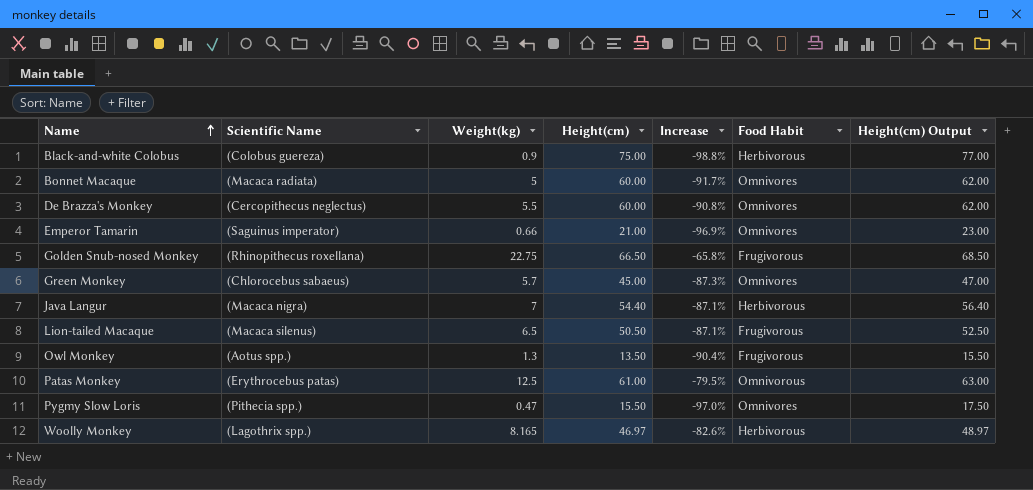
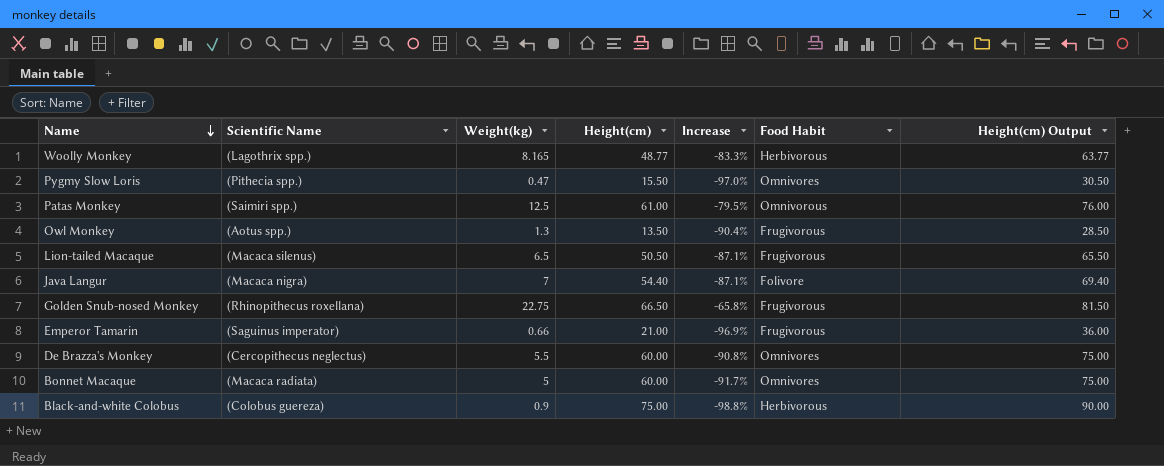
row order: Name ascending -> Name descending
column Height(cm) Output | formula: [Height(cm)] + 2 -> [Height(cm)] + 15
row Green Monkey: (Chlorocebus sabaeus) | 5.7 | 45.00 | -87.3% | Omnivores | 47.00 -> none
Woolly Monkey | Height(cm): 46.97 -> 48.77
Woolly Monkey | Increase: -82.6% -> -83.3%
Patas Monkey | Scientific Name: (Erythrocebus patas) -> (Saimiri spp.)
Java Langur | Food Habit: Herbivorous -> Folivore
Emperor Tamarin | Food Habit: Omnivores -> Frugivorous

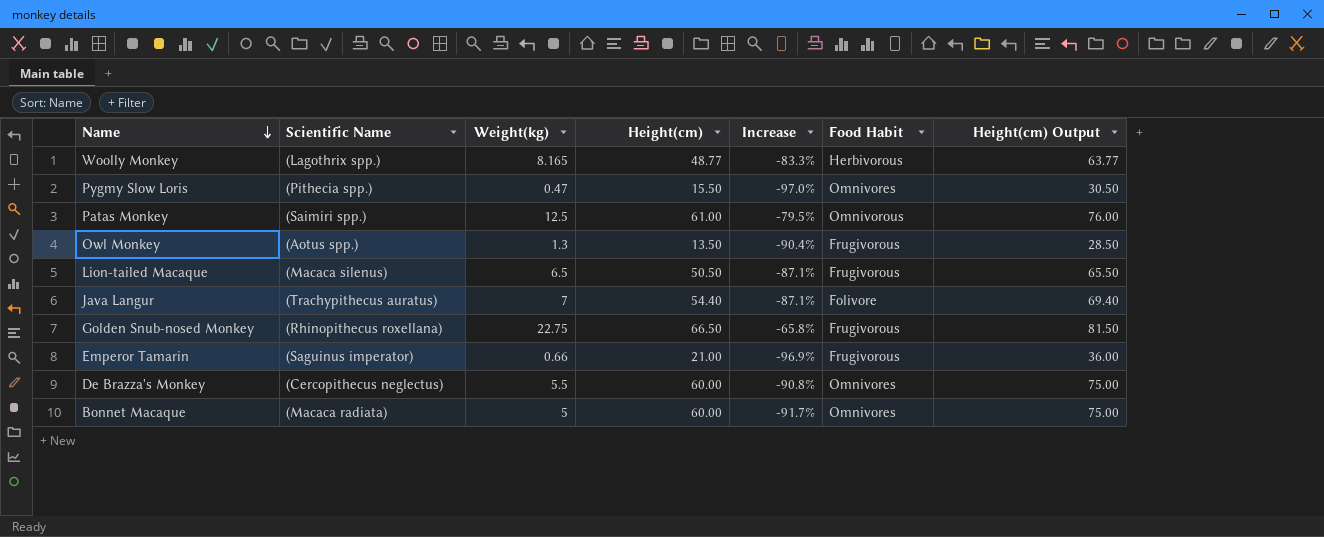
row Black-and-white Colobus: (Colobus guereza) | 0.9 | 75.00 | -98.8% | Herbivorous | 90.00 -> none
Java Langur | Scientific Name: (Macaca nigra) -> (Trachypithecus auratus)

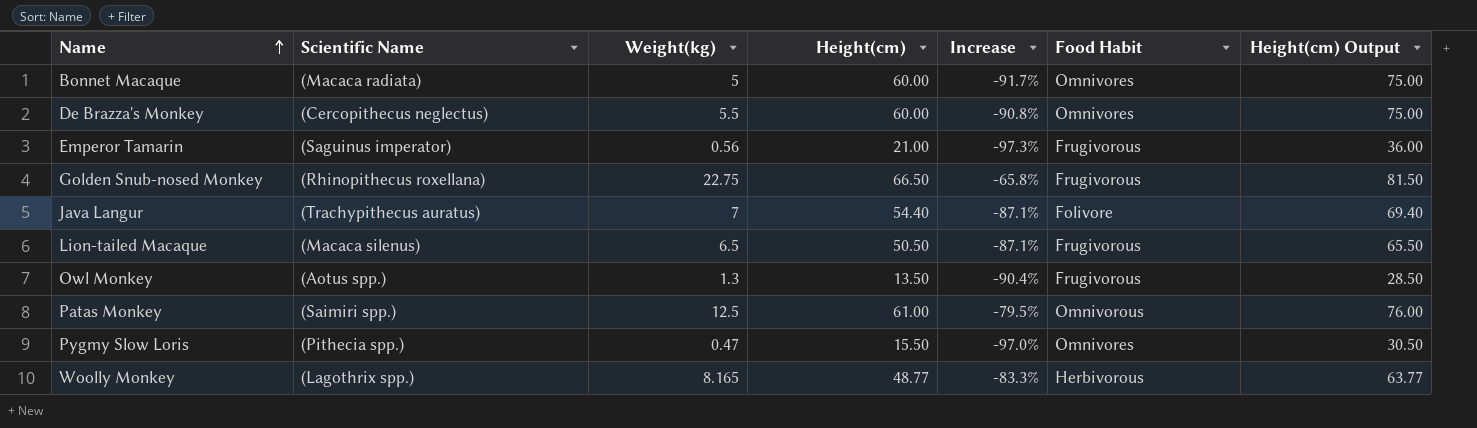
row order: Name descending -> Name ascending
Emperor Tamarin | Weight(kg): 0.66 -> 0.56
Emperor Tamarin | Increase: -96.9% -> -97.3%

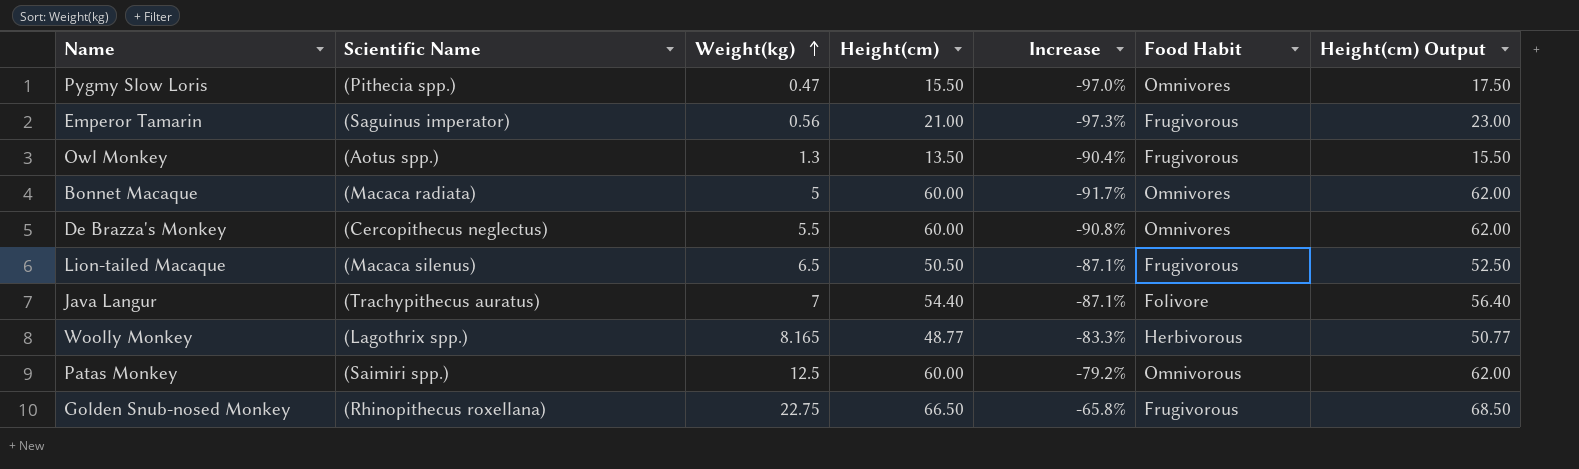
row order: Name ascending -> Weight(kg) ascending
column Height(cm) Output | formula: [Height(cm)] + 15 -> [Height(cm)] + 2
Patas Monkey | Height(cm): 61.00 -> 60.00
Patas Monkey | Increase: -79.5% -> -79.2%

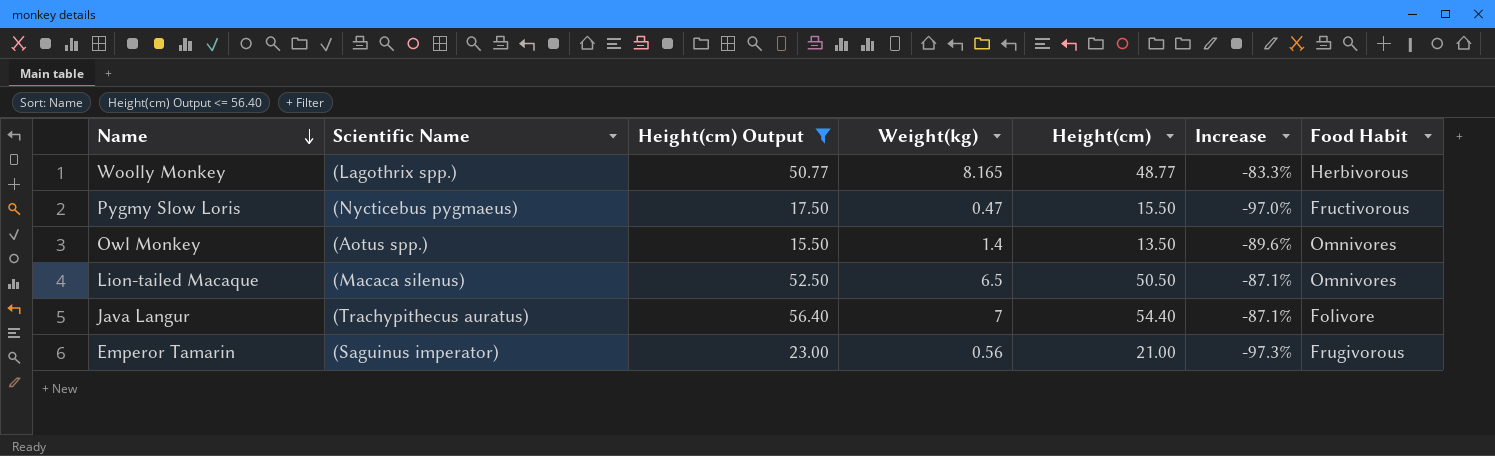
filter: none -> Height(cm) Output <= 56.40
row order: Weight(kg) ascending -> Name descending
column Height(cm) Output | position: 7 -> 3
Pygmy Slow Loris | Scientific Name: (Pithecia spp.) -> (Nycticebus pygmaeus)
Pygmy Slow Loris | Food Habit: Omnivores -> Fructivorous
Owl Monkey | Weight(kg): 1.3 -> 1.4
Owl Monkey | Increase: -90.4% -> -89.6%
Owl Monkey | Food Habit: Frugivorous -> Omnivores
Lion-tailed Macaque | Food Habit: Frugivorous -> Omnivores

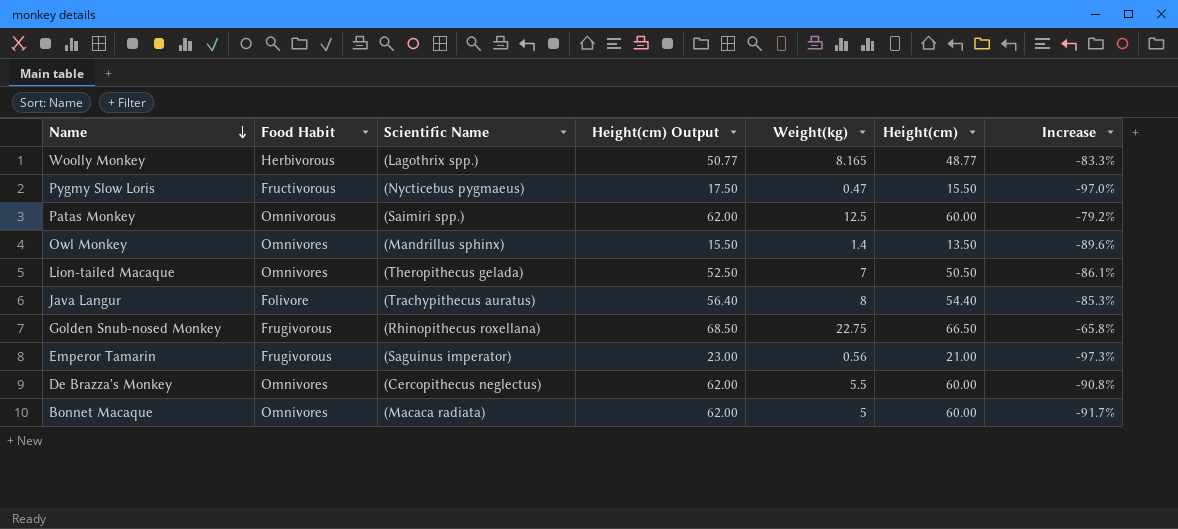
filter: Height(cm) Output <= 56.40 -> none
column Food Habit | position: 7 -> 2
Owl Monkey | Scientific Name: (Aotus spp.) -> (Mandrillus sphinx)
Lion-tailed Macaque | Scientific Name: (Macaca silenus) -> (Theropithecus gelada)
Lion-tailed Macaque | Weight(kg): 6.5 -> 7
Lion-tailed Macaque | Increase: -87.1% -> -86.1%
Java Langur | Weight(kg): 7 -> 8
Java Langur | Increase: -87.1% -> -85.3%

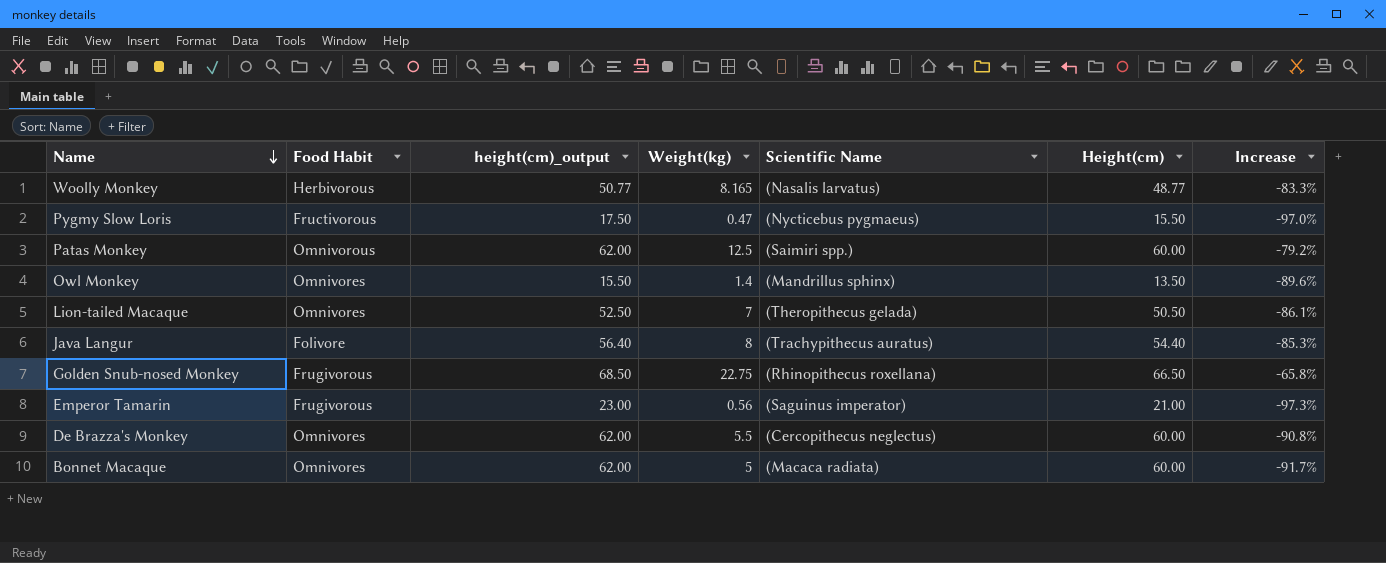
column name: Height(cm) Output -> height(cm)_output
column Scientific Name | position: 3 -> 5
Woolly Monkey | Scientific Name: (Lagothrix spp.) -> (Nasalis larvatus)

